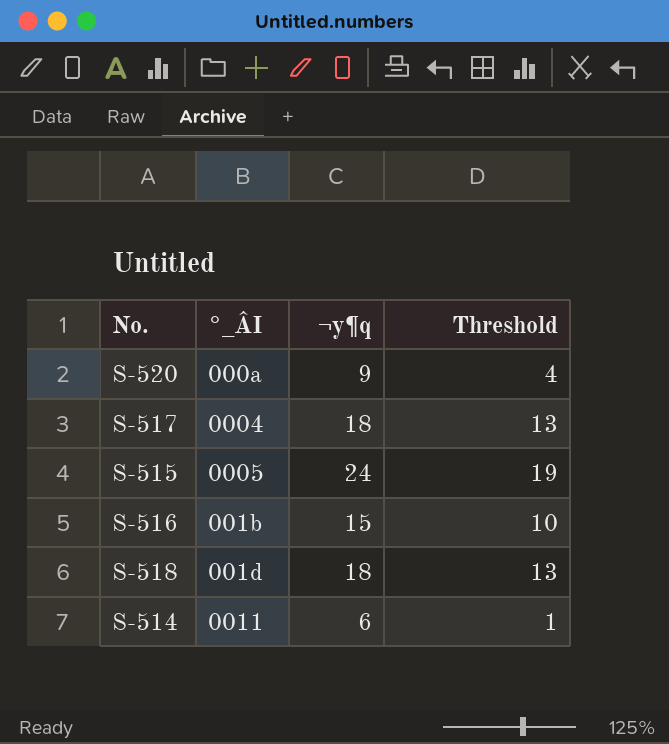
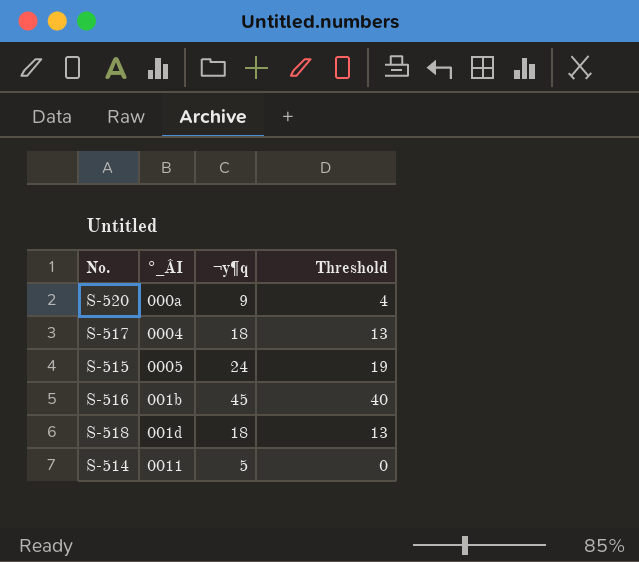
S-516 | ¬y¶q: 15 -> 45
S-516 | Threshold: 10 -> 40
S-514 | ¬y¶q: 6 -> 5
S-514 | Threshold: 1 -> 0

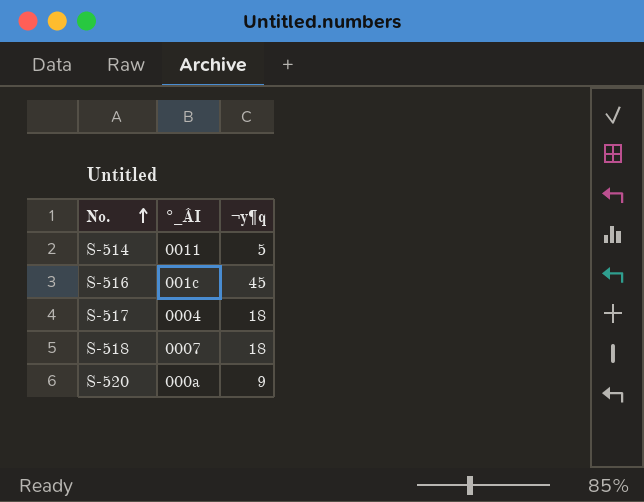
row order: none -> No. ascending
column Threshold | formula: [¬y¶q] - 5 -> none
row S-515: 0005 | 24 | 19 -> none
S-516 | °_ÂI: 001b -> 001c
S-518 | °_ÂI: 001d -> 0007

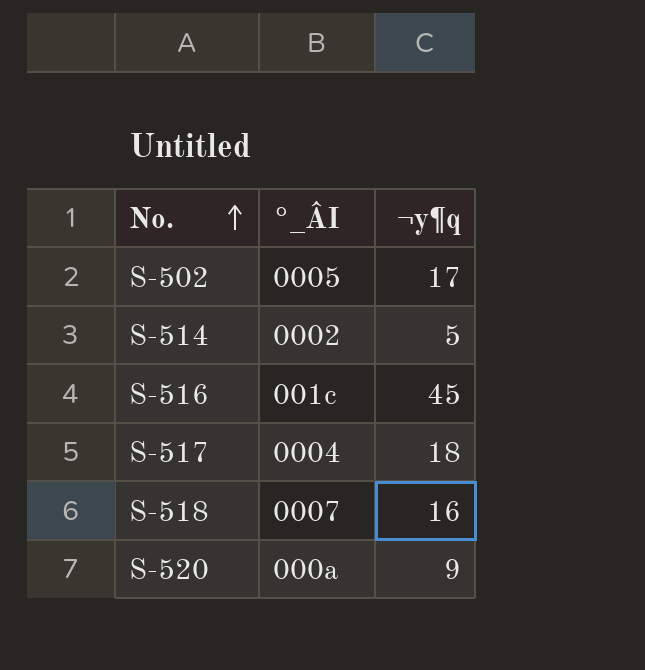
row S-502: none -> 0005 | 17
S-514 | °_ÂI: 0011 -> 0002
S-518 | ¬y¶q: 18 -> 16

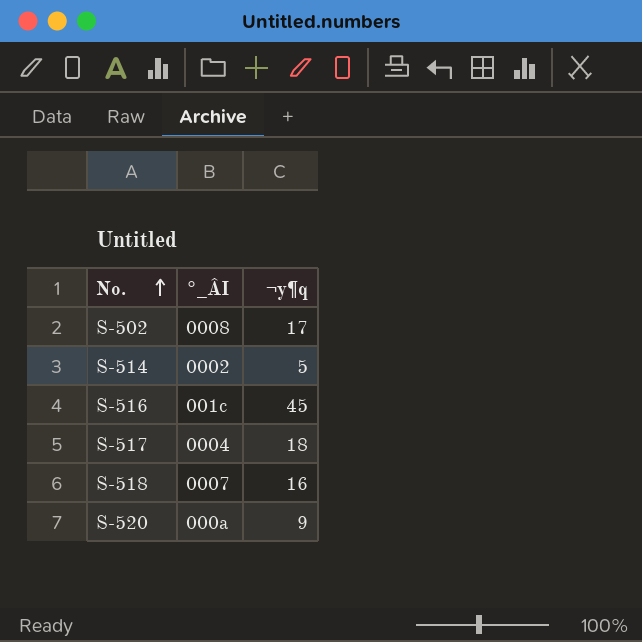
S-502 | °_ÂI: 0005 -> 0008

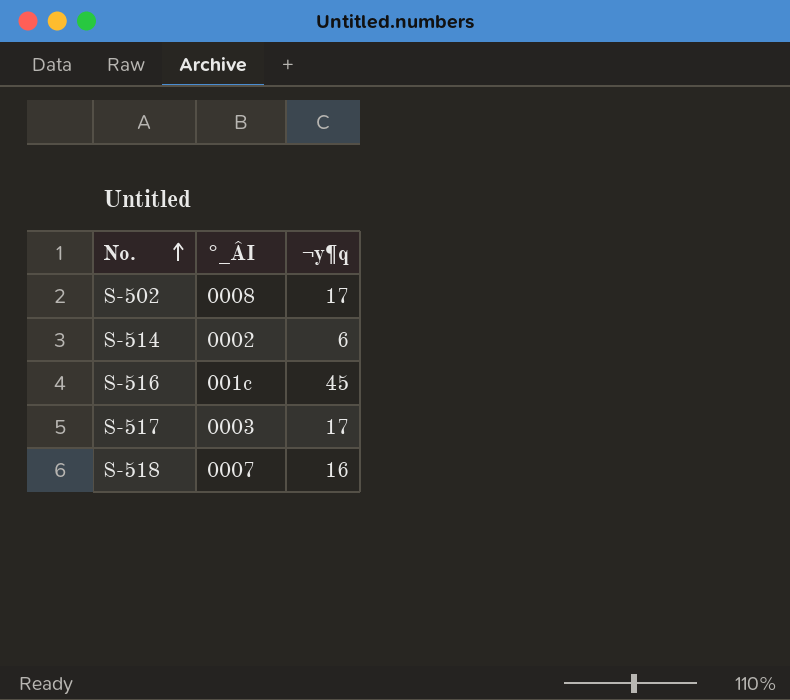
row S-520: 000a | 9 -> none
S-514 | ¬y¶q: 5 -> 6
S-517 | °_ÂI: 0004 -> 0003
S-517 | ¬y¶q: 18 -> 17

